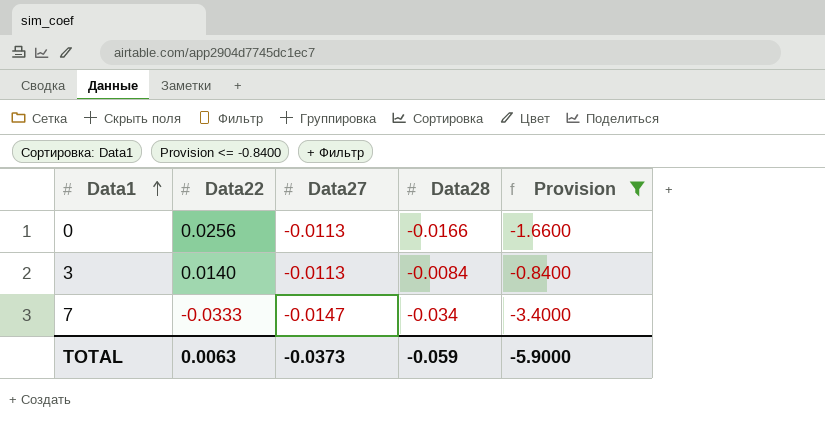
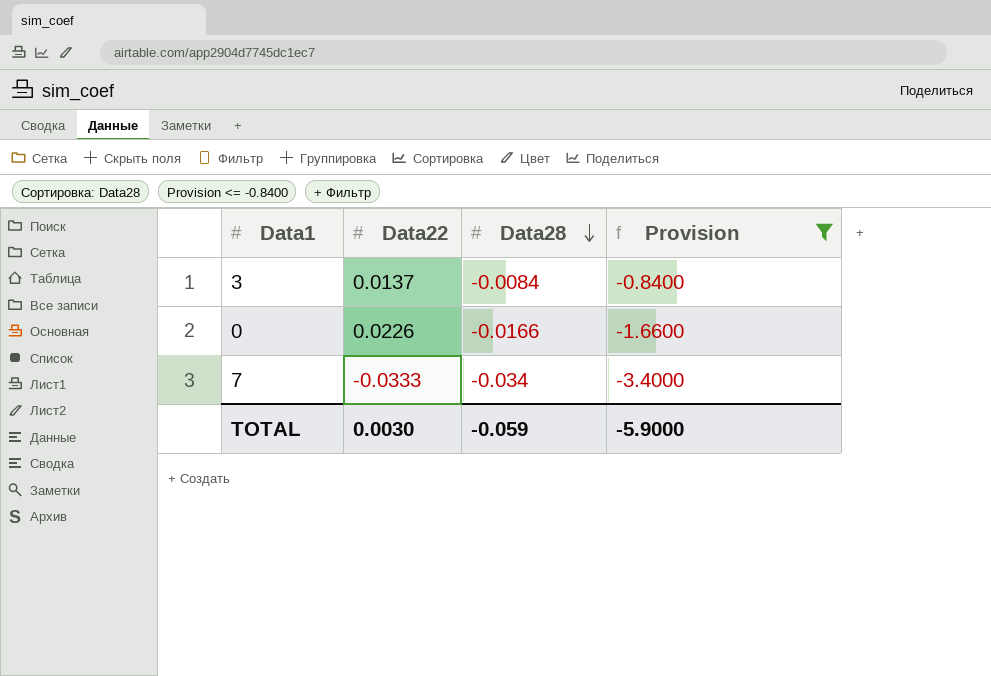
row order: Data1 ascending -> Data28 descending
column Data27 | position: 3 -> none
3 | Data22: 0.0140 -> 0.0137
0 | Data22: 0.0256 -> 0.0226
TOTAL | Data22: 0.0063 -> 0.0030

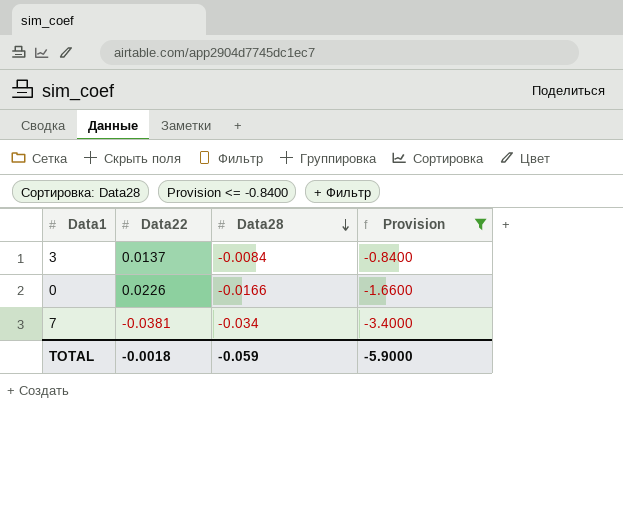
7 | Data22: -0.0333 -> -0.0381
TOTAL | Data22: 0.0030 -> -0.0018

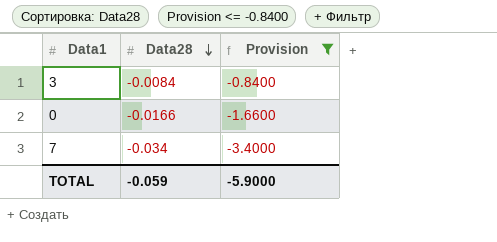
column Data22 | position: 2 -> none

